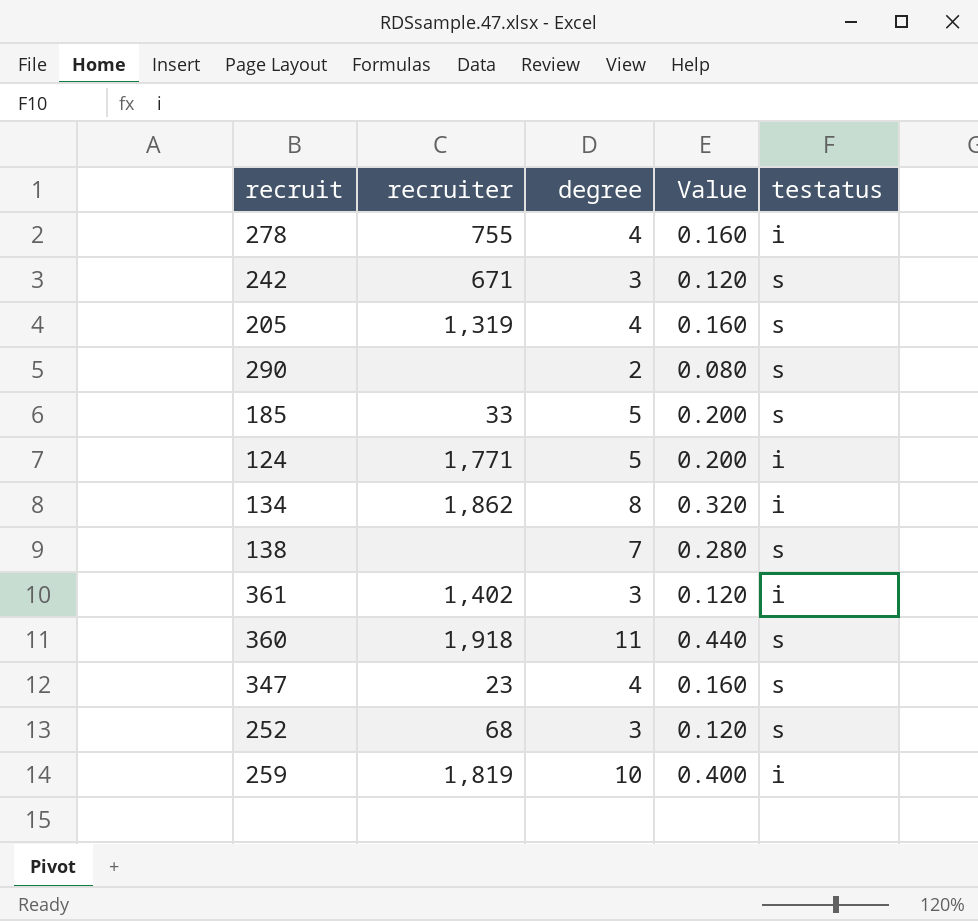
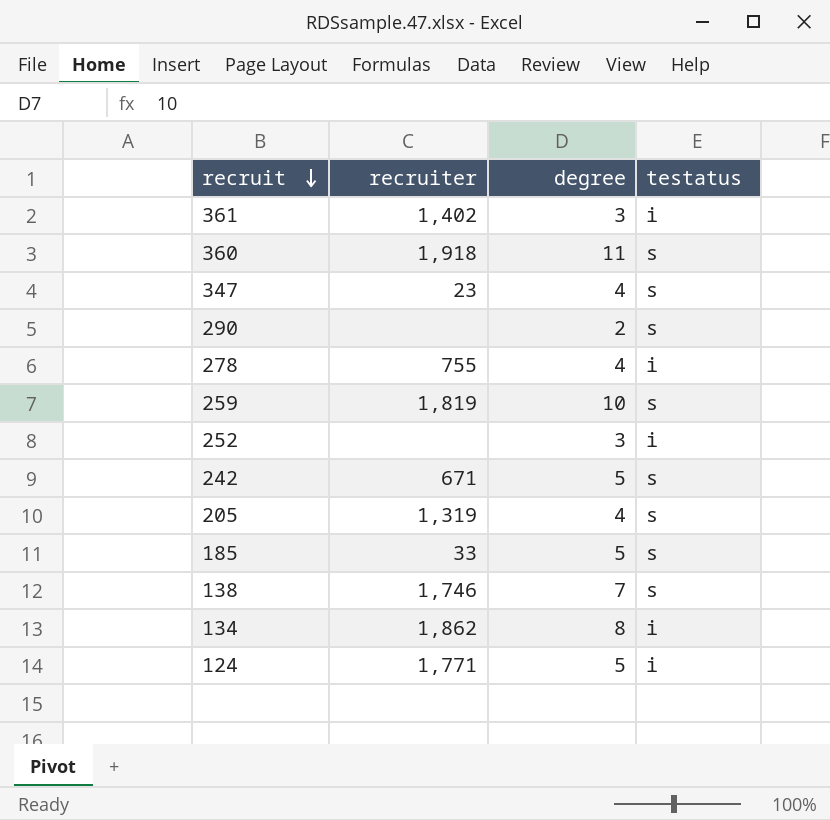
row order: none -> recruit descending
column Value | formula: [degree] * 0.04 -> none
259 | testatus: i -> s
252 | recruiter: 68 -> none
252 | testatus: s -> i
242 | degree: 3 -> 5
138 | recruiter: none -> 1,746

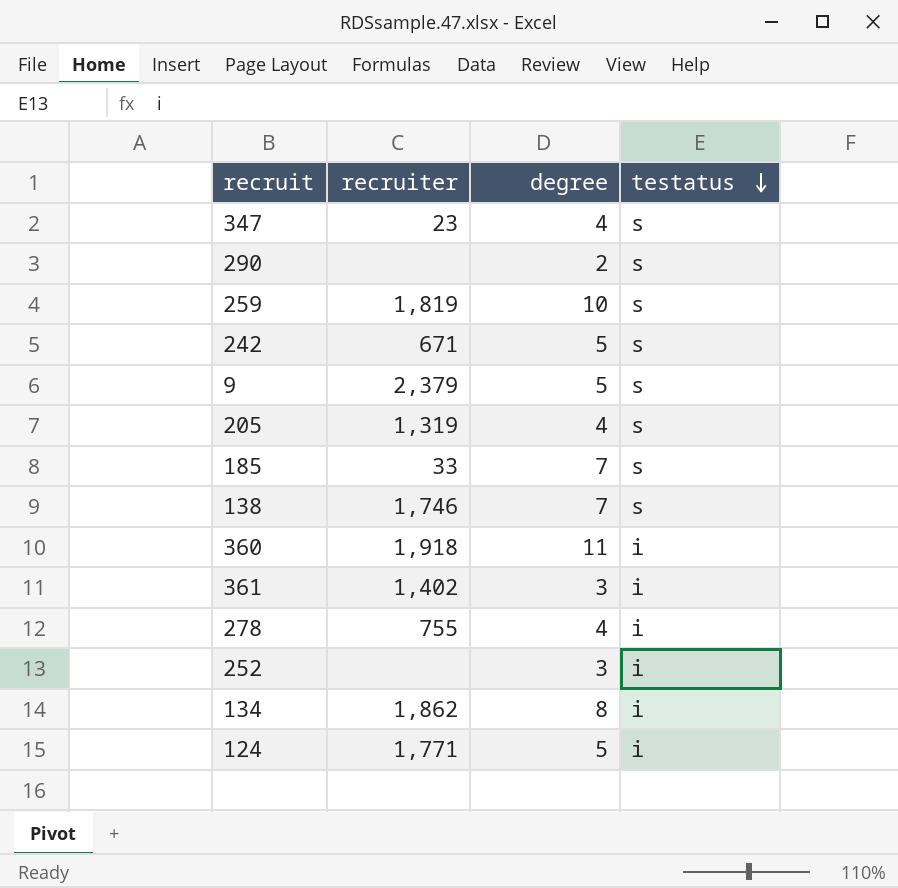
row order: recruit descending -> testatus descending
row 9: none -> 2,379 | 5 | s
185 | degree: 5 -> 7
360 | testatus: s -> i

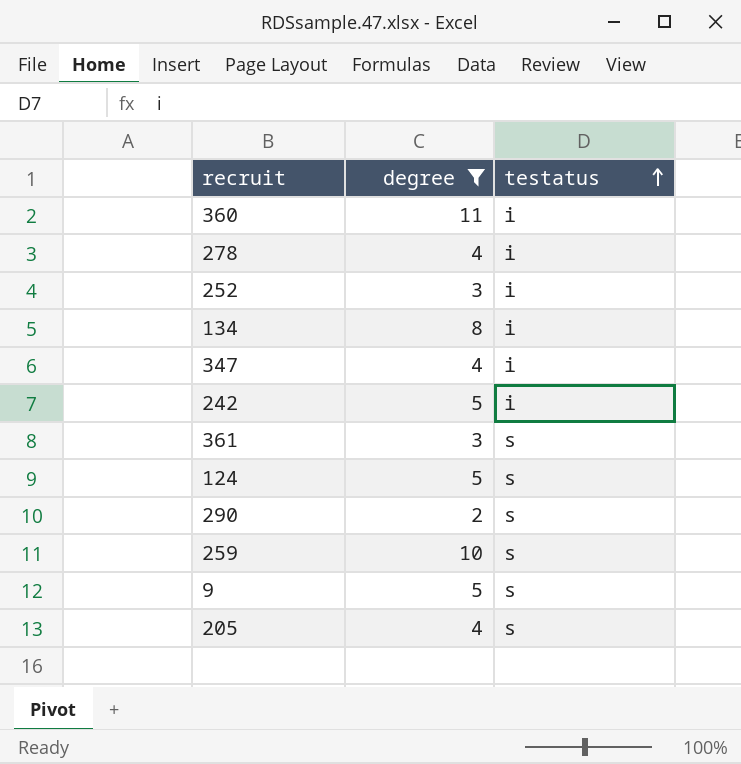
filter: none -> degree != 7
row order: testatus descending -> testatus ascending
column recruiter | position: 2 -> none
347 | testatus: s -> i
242 | testatus: s -> i
361 | testatus: i -> s
124 | testatus: i -> s

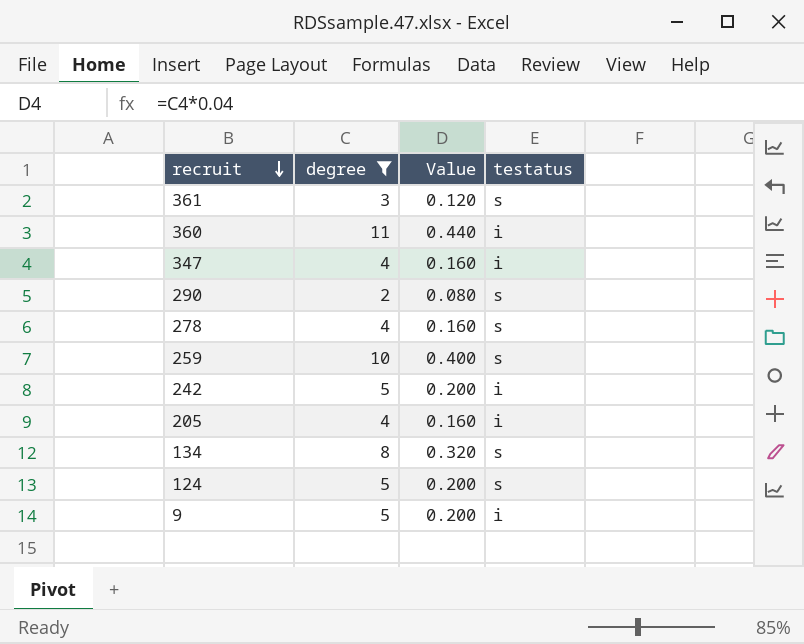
row order: testatus ascending -> recruit descending
column Value | formula: none -> [degree] * 0.04
row 252: 3 | i -> none
278 | testatus: i -> s
205 | testatus: s -> i
134 | testatus: i -> s
9 | testatus: s -> i

